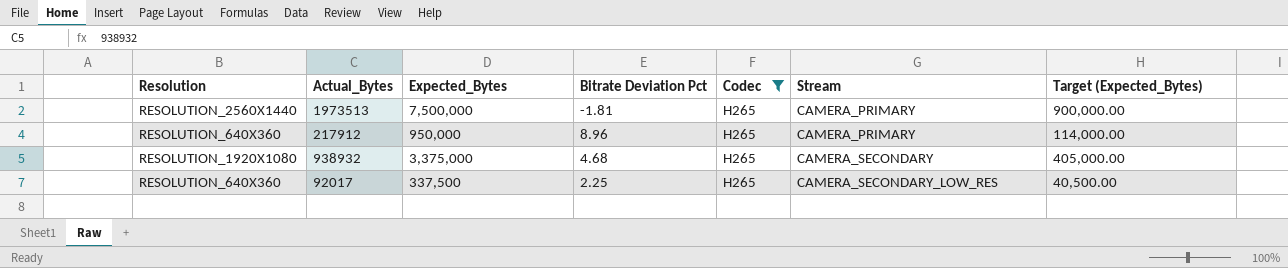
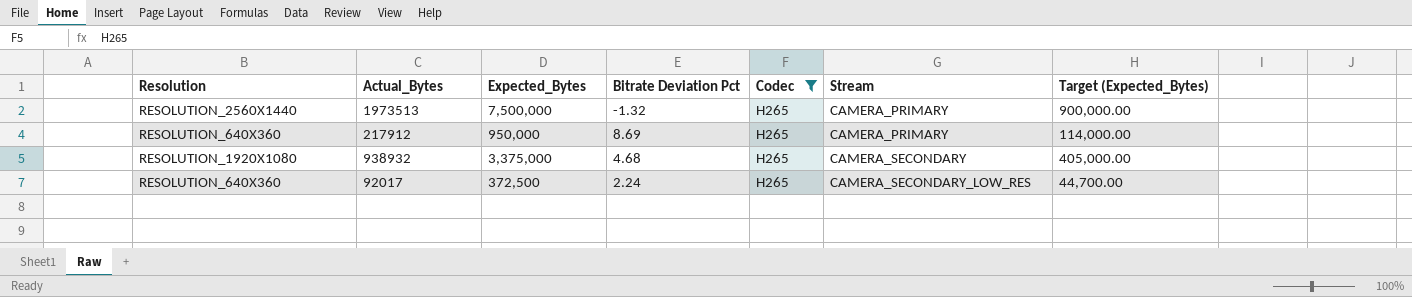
1973513 | Bitrate Deviation Pct: -1.81 -> -1.32
217912 | Bitrate Deviation Pct: 8.96 -> 8.69
92017 | Expected_Bytes: 337,500 -> 372,500
92017 | Bitrate Deviation Pct: 2.25 -> 2.24
92017 | Target (Expected_Bytes): 40,500.00 -> 44,700.00

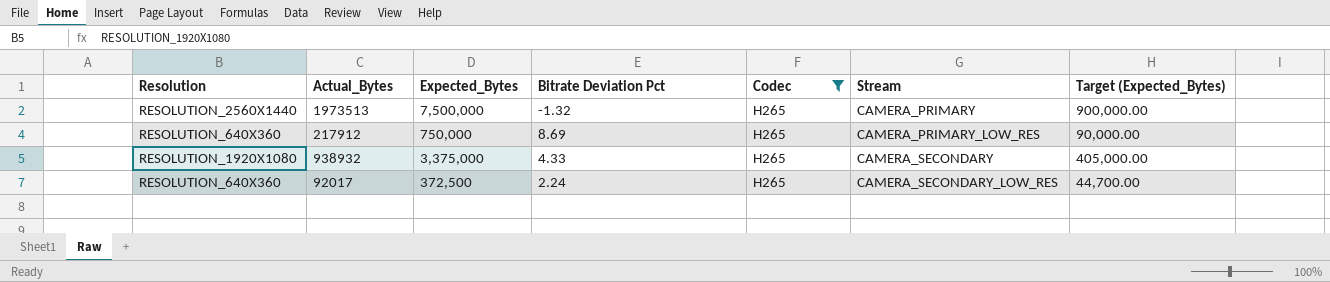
217912 | Expected_Bytes: 950,000 -> 750,000
217912 | Stream: CAMERA_PRIMARY -> CAMERA_PRIMARY_LOW_RES
217912 | Target (Expected_Bytes): 114,000.00 -> 90,000.00
938932 | Bitrate Deviation Pct: 4.68 -> 4.33

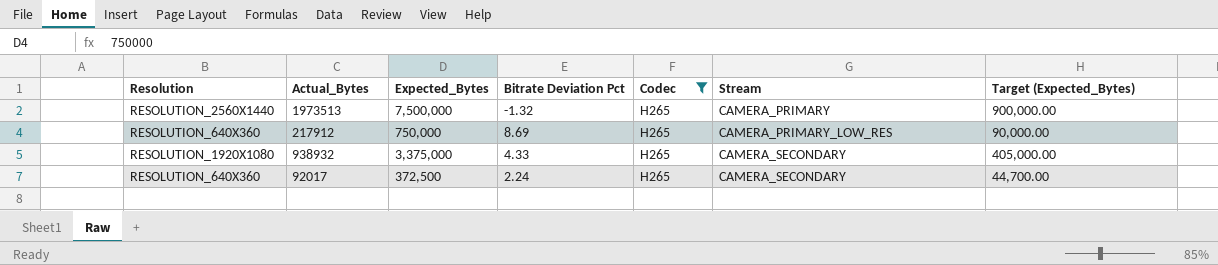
92017 | Stream: CAMERA_SECONDARY_LOW_RES -> CAMERA_SECONDARY

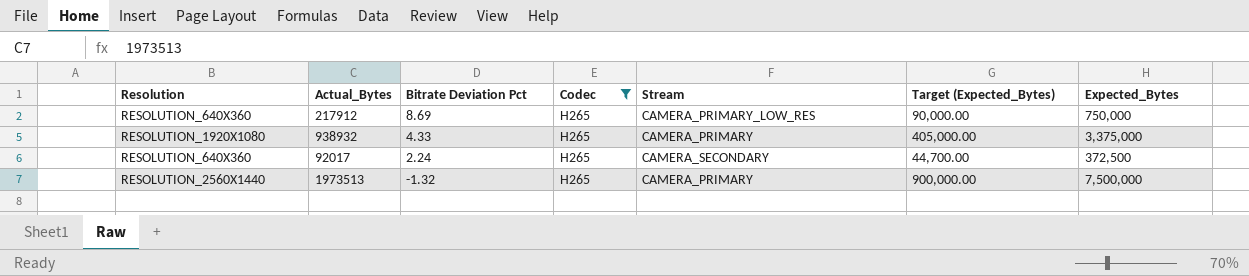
row order: Stream ascending -> Bitrate Deviation Pct descending
column Expected_Bytes | position: 3 -> 7
938932 | Stream: CAMERA_SECONDARY -> CAMERA_PRIMARY

